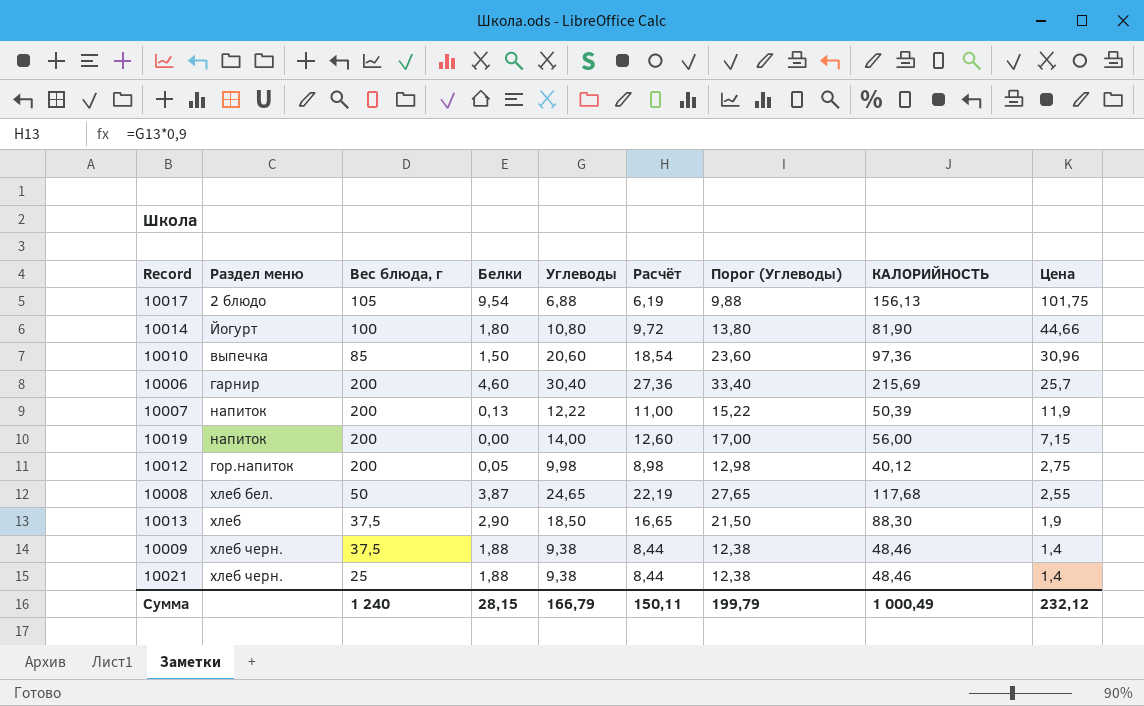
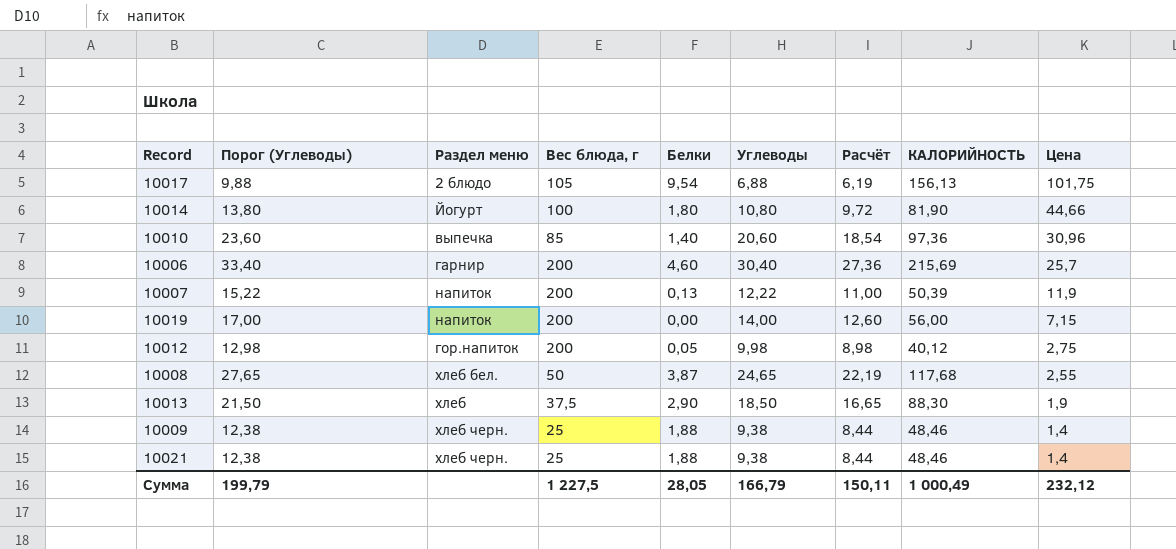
column Порог (Углеводы) | position: 7 -> 2
10010 | Белки: 1,50 -> 1,40
10009 | Вес блюда, г: 37,5 -> 25
Сумма | Вес блюда, г: 1 240 -> 1 227,5
Сумма | Белки: 28,15 -> 28,05

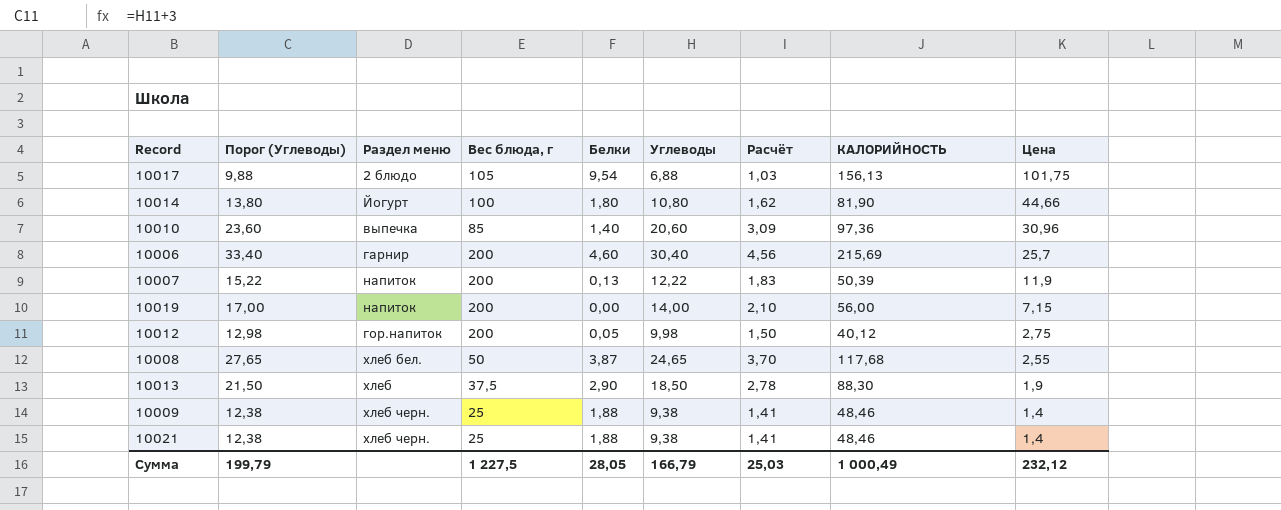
column Расчёт | formula: [Углеводы] * 0,9 -> [Углеводы] * 0,15
Сумма | Расчёт: 150,11 -> 25,03

